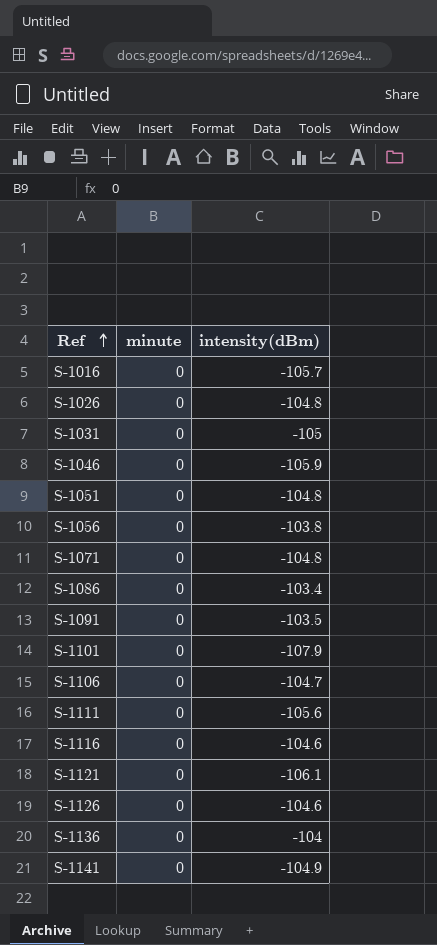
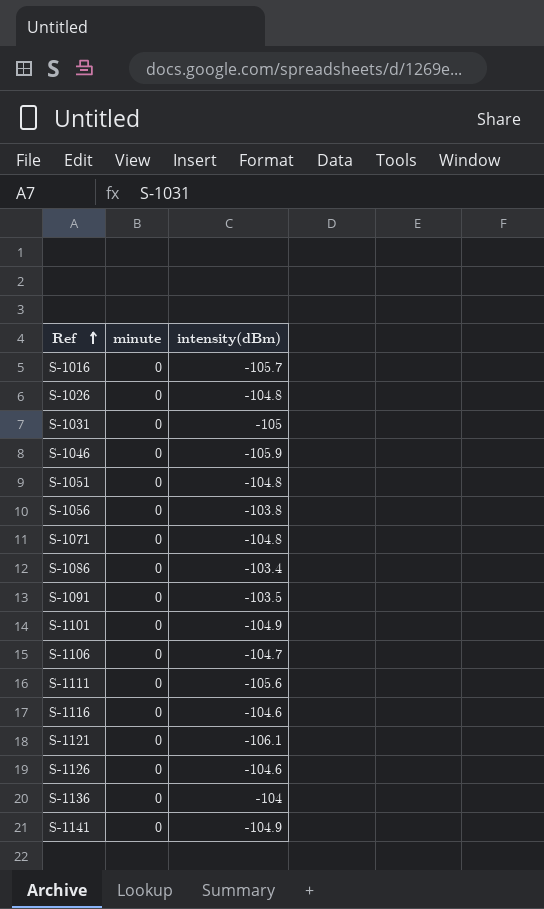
S-1101 | intensity(dBm): -107.9 -> -104.9

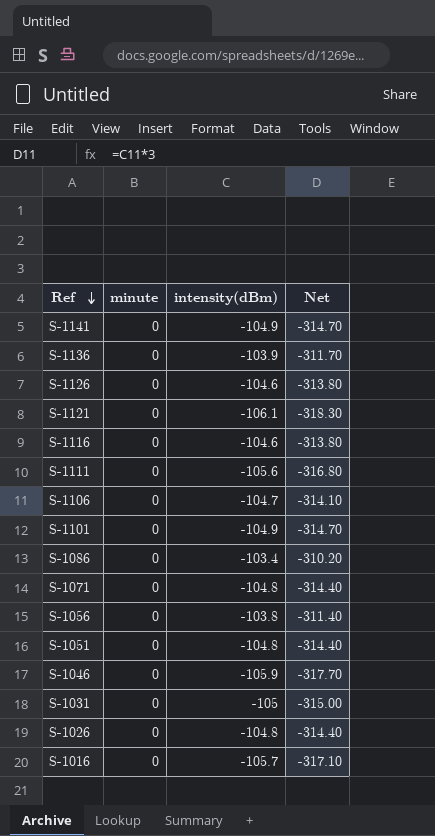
row order: Ref ascending -> Ref descending
column Net | formula: none -> [intensity(dBm)] * 3
row S-1091: 0 | -103.5 -> none
S-1136 | intensity(dBm): -104 -> -103.9

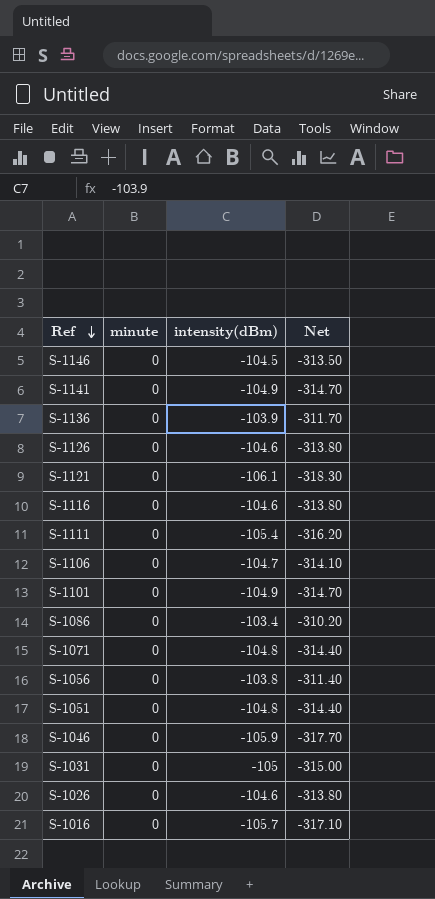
row S-1146: none -> 0 | -104.5 | -313.50
S-1111 | intensity(dBm): -105.6 -> -105.4
S-1111 | Net: -316.80 -> -316.20
S-1026 | intensity(dBm): -104.8 -> -104.6
S-1026 | Net: -314.40 -> -313.80

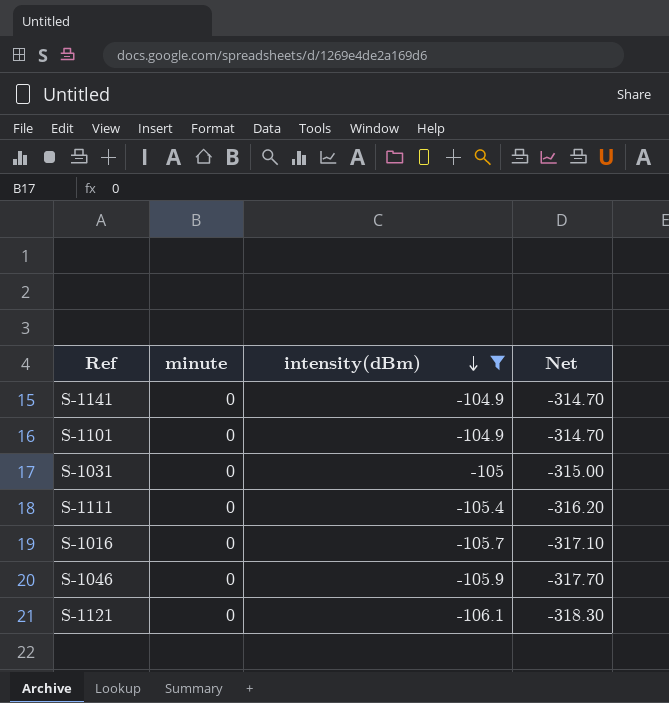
filter: none -> intensity(dBm) <= -104.9
row order: Ref descending -> intensity(dBm) descending

